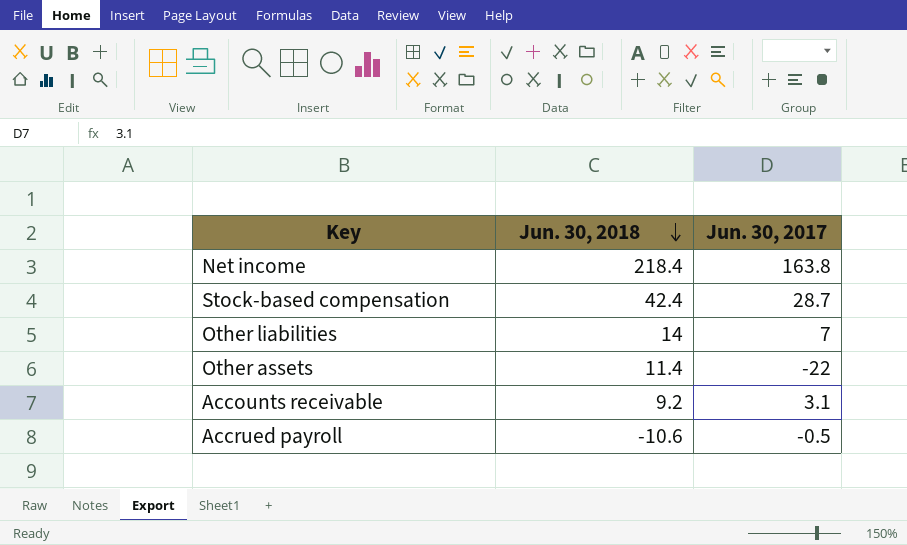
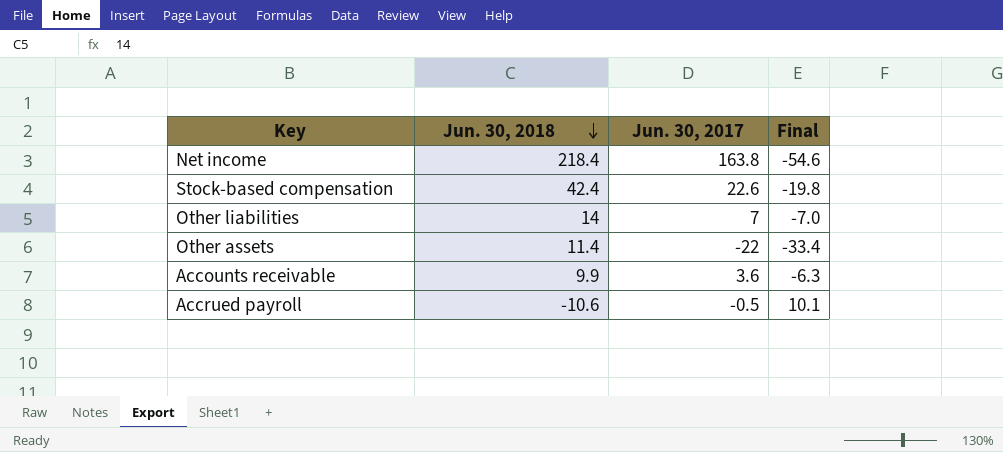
column Final | formula: none -> [Jun. 30, 2017] - [Jun. 30, 2018]
Stock-based compensation | Jun. 30, 2017: 28.7 -> 22.6
Accounts receivable | Jun. 30, 2018: 9.2 -> 9.9
Accounts receivable | Jun. 30, 2017: 3.1 -> 3.6

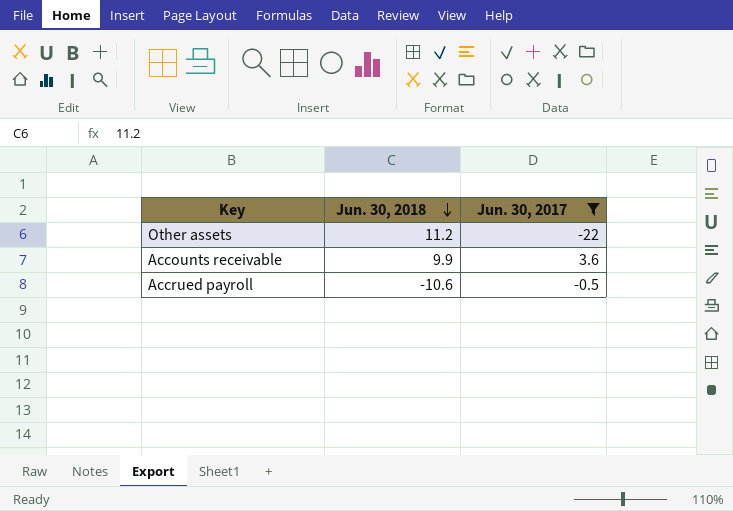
filter: none -> Jun. 30, 2017 <= 3.6
column Final | formula: [Jun. 30, 2017] - [Jun. 30, 2018] -> none
Other assets | Jun. 30, 2018: 11.4 -> 11.2

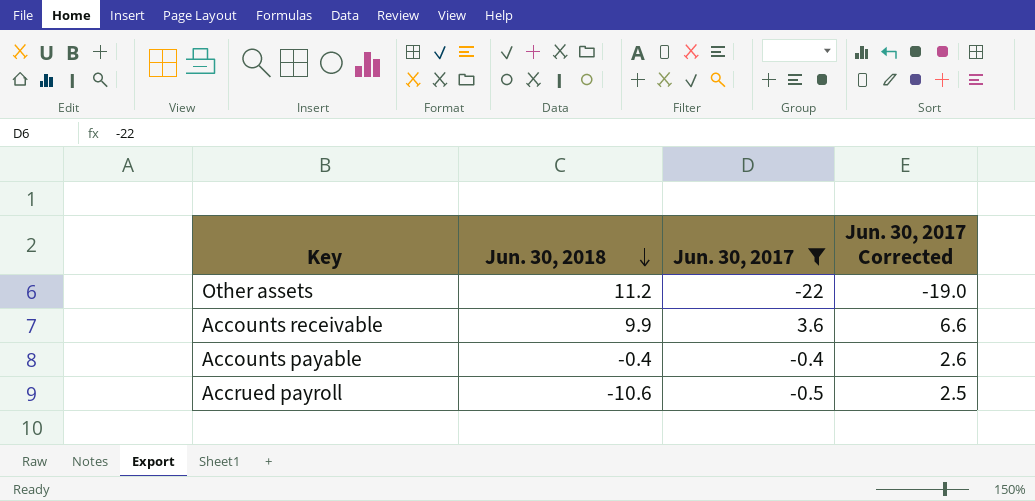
column Jun. 30, 2017 Corrected | formula: none -> [Jun. 30, 2017] + 3
row Accounts payable: none -> -0.4 | -0.4 | 2.6

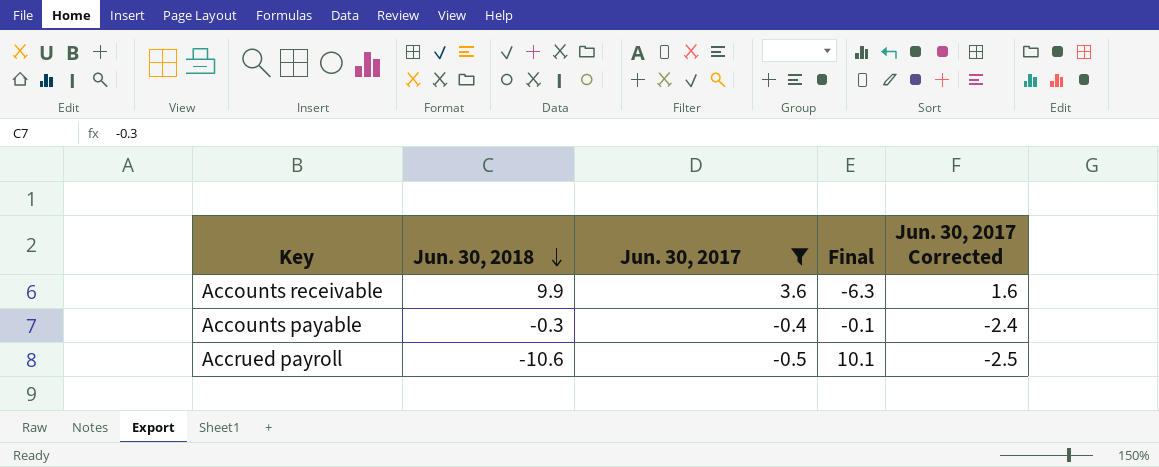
column Final | formula: none -> [Jun. 30, 2017] - [Jun. 30, 2018]
column Jun. 30, 2017 Corrected | formula: [Jun. 30, 2017] + 3 -> [Jun. 30, 2017] - 2
row Other assets: 11.2 | -22 | -19.0 -> none
Accounts payable | Jun. 30, 2018: -0.4 -> -0.3

